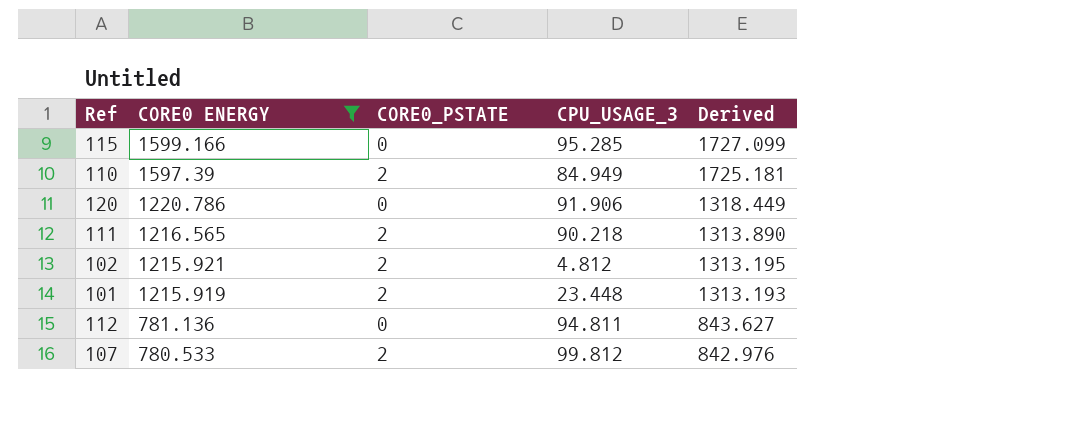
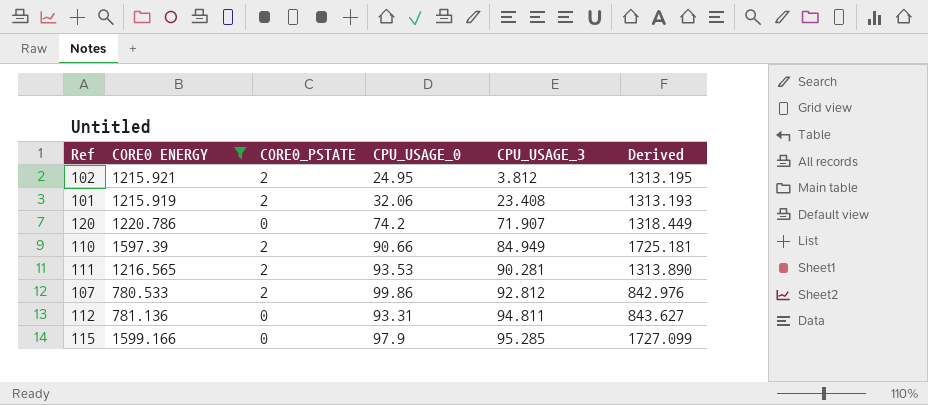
row order: CORE0 ENERGY descending -> CPU_USAGE_3 ascending
column CPU_USAGE_0 | position: none -> 4
102 | CPU_USAGE_3: 4.812 -> 3.812
101 | CPU_USAGE_3: 23.448 -> 23.408
120 | CPU_USAGE_3: 91.906 -> 71.907
111 | CPU_USAGE_3: 90.218 -> 90.281
107 | CPU_USAGE_3: 99.812 -> 92.812

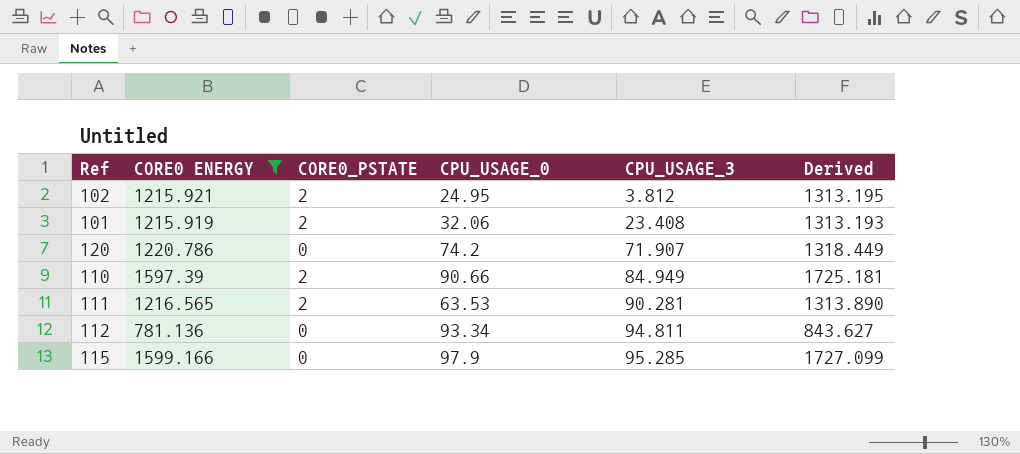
row 107: 780.533 | 2 | 99.86 | 92.812 | 842.976 -> none
111 | CPU_USAGE_0: 93.53 -> 63.53
112 | CPU_USAGE_0: 93.31 -> 93.34

